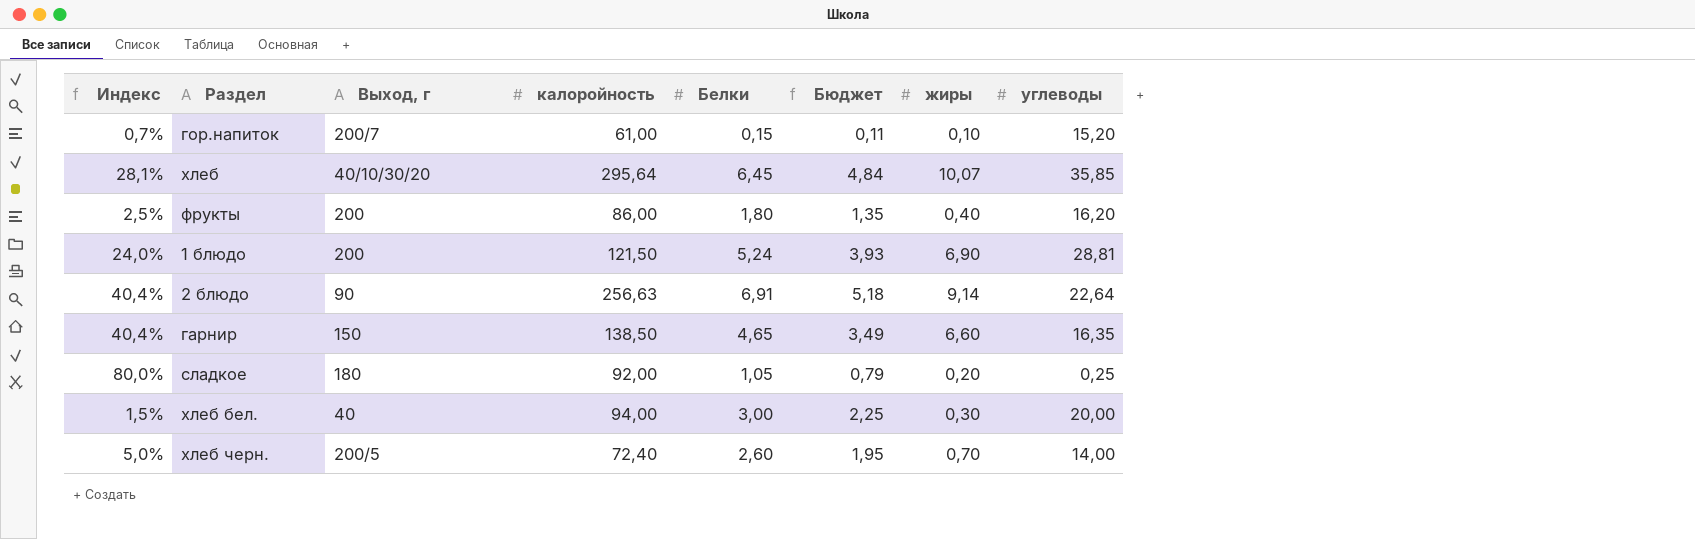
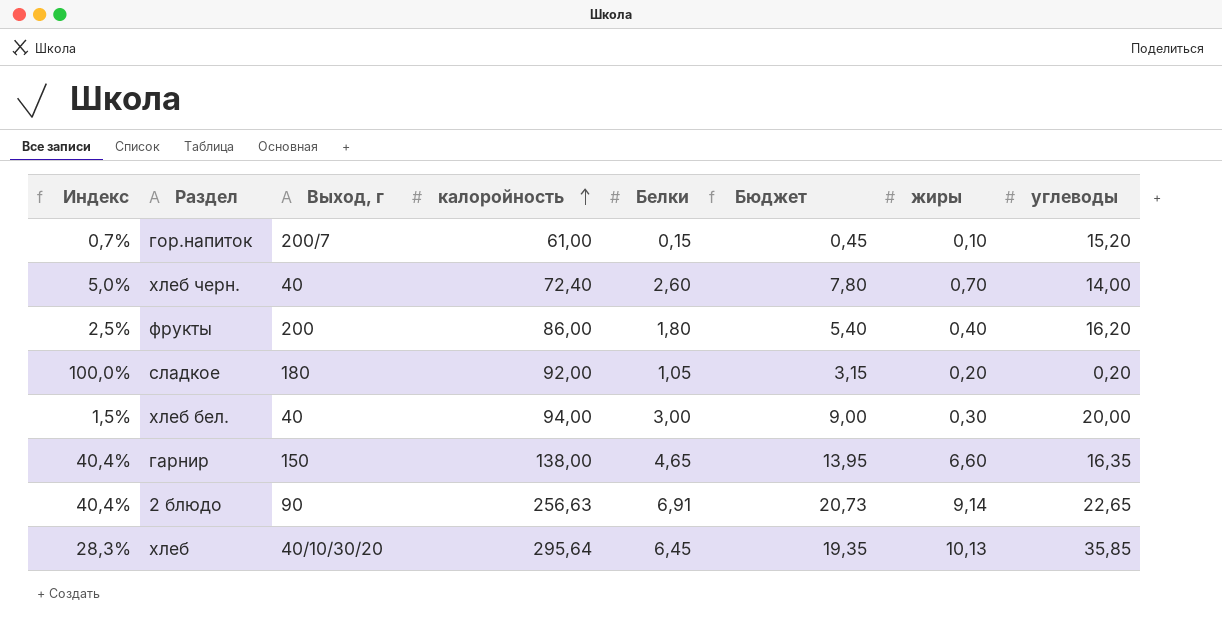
row order: none -> калоройность ascending
column Бюджет | formula: [Белки] * 0,75 -> [Белки] * 3
row 1 блюдо: 24,0% | 200 | 121,50 | 5,24 | 3,93 | 6,90 | 28,81 -> none
хлеб черн. | Выход, г: 200/5 -> 40
сладкое | Индекс: 80,0% -> 100,0%
сладкое | углеводы: 0,25 -> 0,20
гарнир | калоройность: 138,50 -> 138,00
2 блюдо | углеводы: 22,64 -> 22,65
хлеб | Индекс: 28,1% -> 28,3%
хлеб | жиры: 10,07 -> 10,13

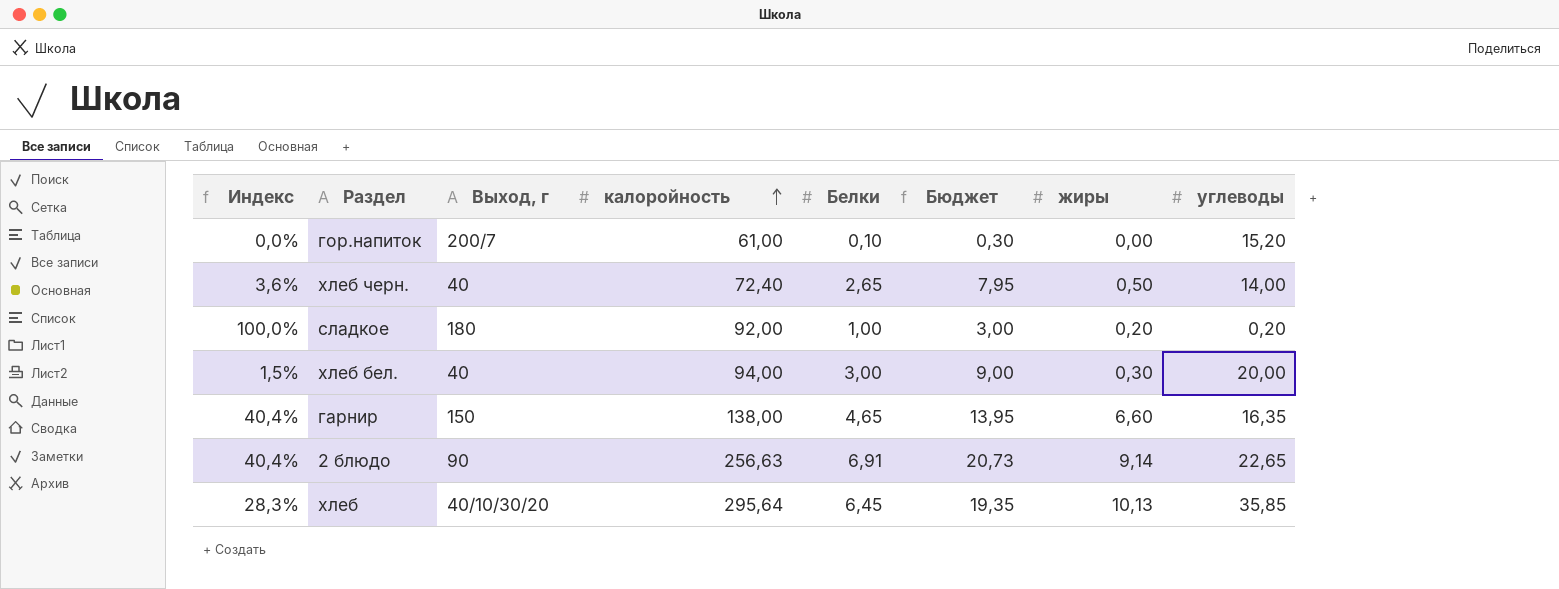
row фрукты: 2,5% | 200 | 86,00 | 1,80 | 5,40 | 0,40 | 16,20 -> none
гор.напиток | Индекс: 0,7% -> 0,0%
гор.напиток | Белки: 0,15 -> 0,10
гор.напиток | Бюджет: 0,45 -> 0,30
гор.напиток | жиры: 0,10 -> 0,00
хлеб черн. | Индекс: 5,0% -> 3,6%
хлеб черн. | Белки: 2,60 -> 2,65
хлеб черн. | Бюджет: 7,80 -> 7,95
хлеб черн. | жиры: 0,70 -> 0,50
сладкое | Белки: 1,05 -> 1,00
сладкое | Бюджет: 3,15 -> 3,00

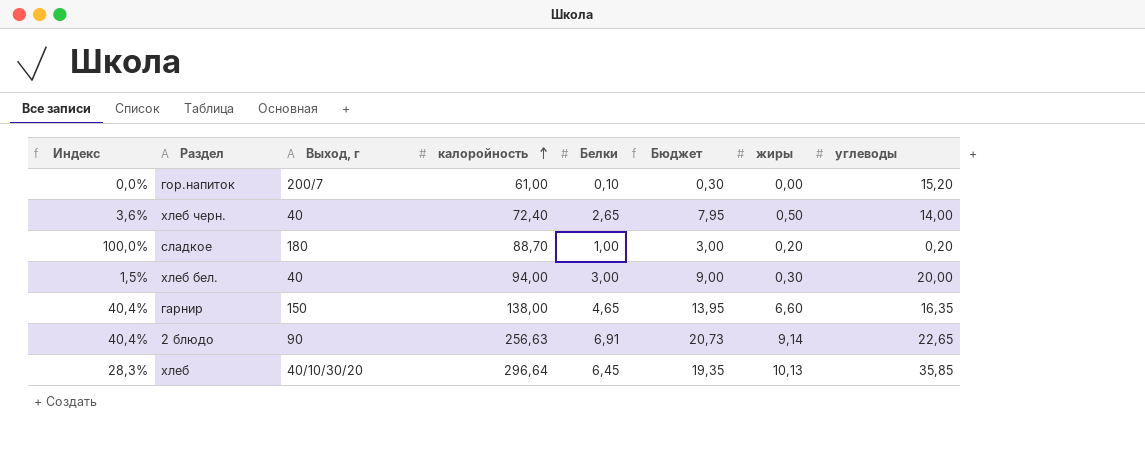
сладкое | калоройность: 92,00 -> 88,70
хлеб | калоройность: 295,64 -> 296,64

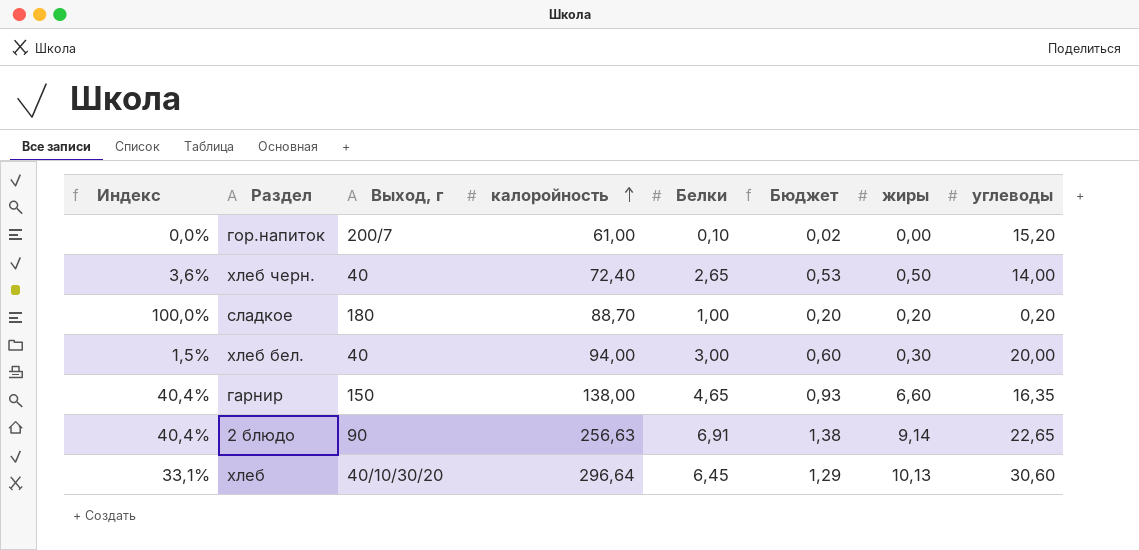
column Бюджет | formula: [Белки] * 3 -> [Белки] * 0,2
хлеб | Индекс: 28,3% -> 33,1%
хлеб | углеводы: 35,85 -> 30,60

